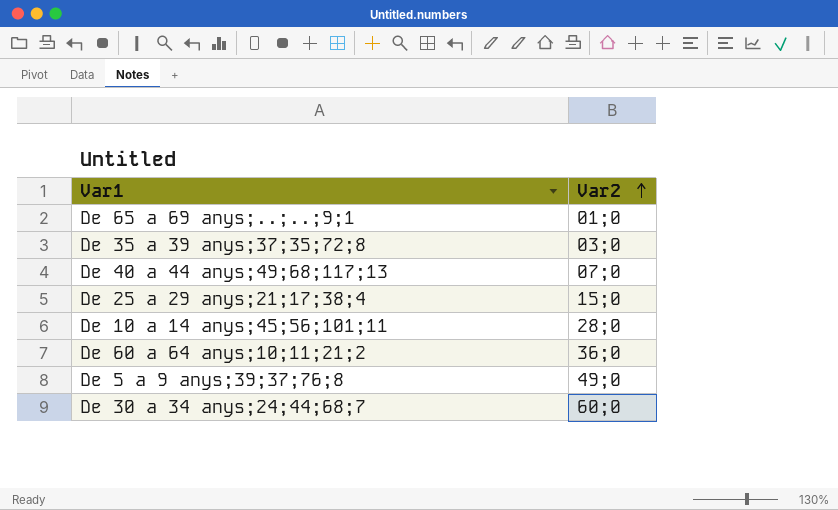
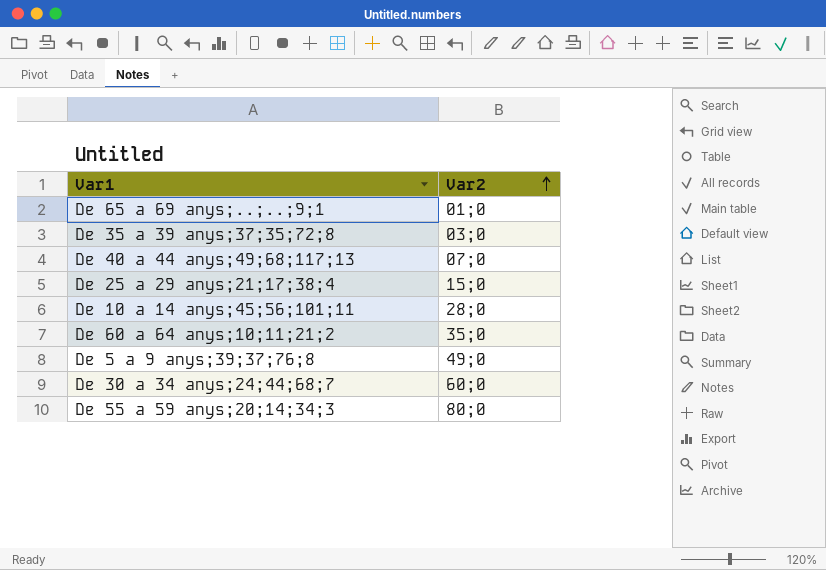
De 60 a 64 anys;10;11;21;2 | Var2: 36;0 -> 35;0
row De 55 a 59 anys;20;14;34;3: none -> 80;0

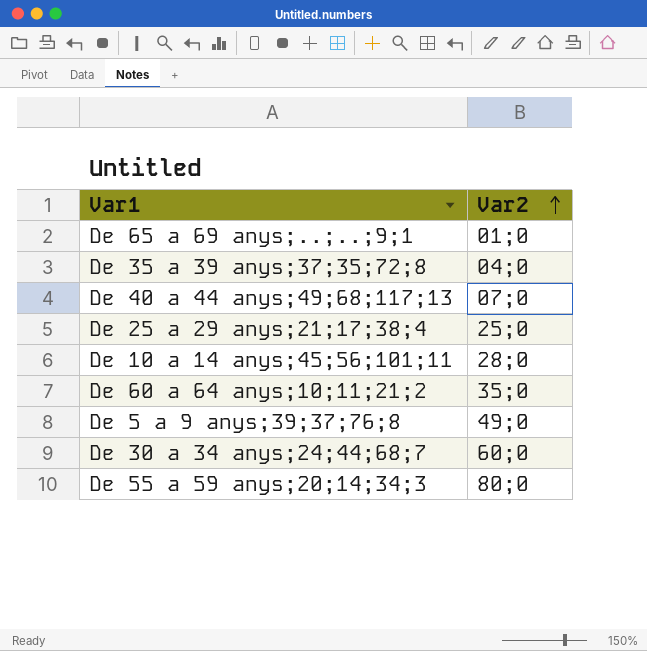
De 35 a 39 anys;37;35;72;8 | Var2: 03;0 -> 04;0
De 25 a 29 anys;21;17;38;4 | Var2: 15;0 -> 25;0

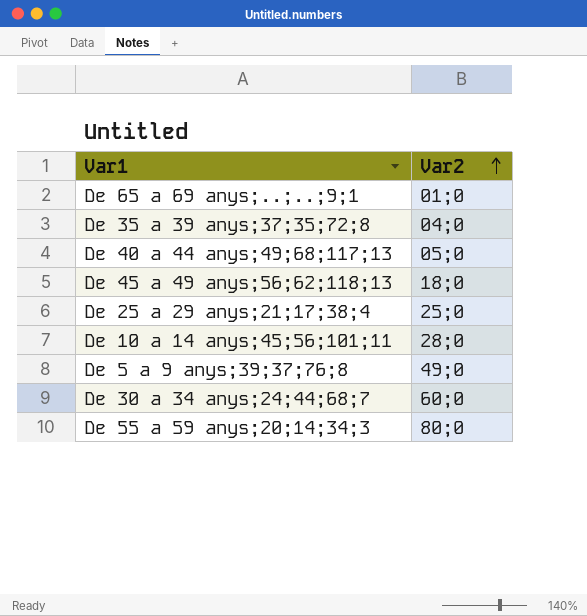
row De 60 a 64 anys;10;11;21;2: 35;0 -> none
De 40 a 44 anys;49;68;117;13 | Var2: 07;0 -> 05;0
row De 45 a 49 anys;56;62;118;13: none -> 18;0

